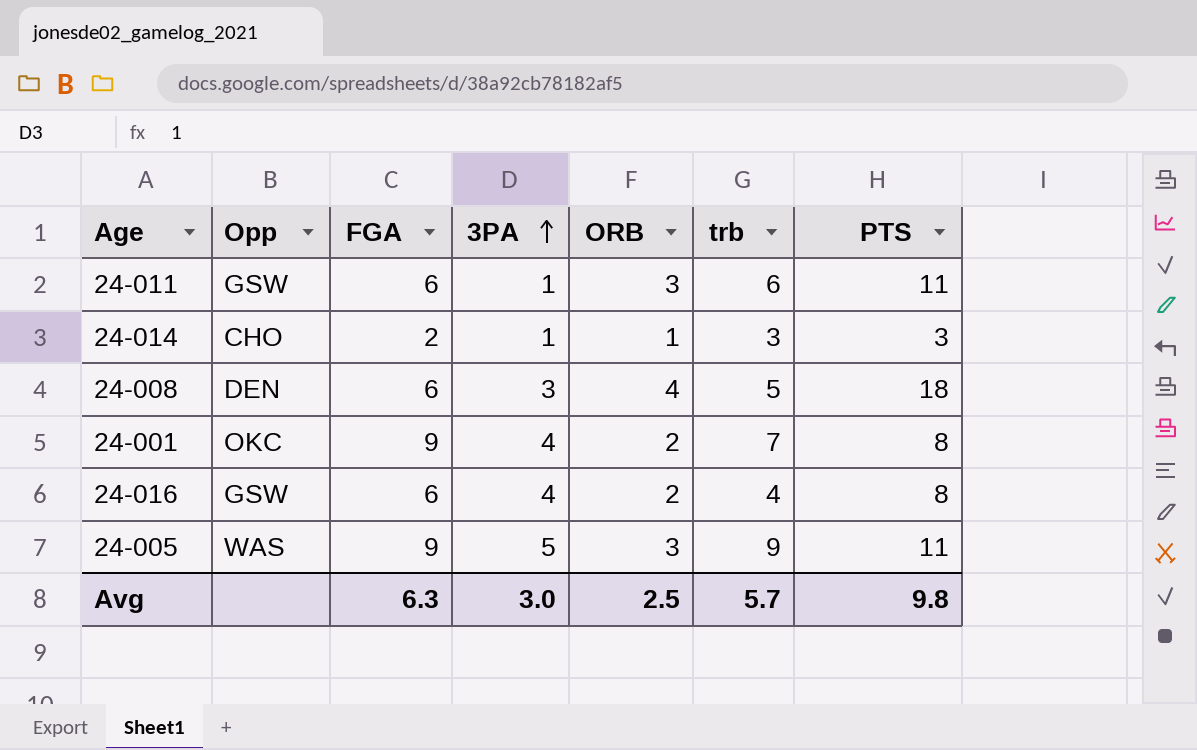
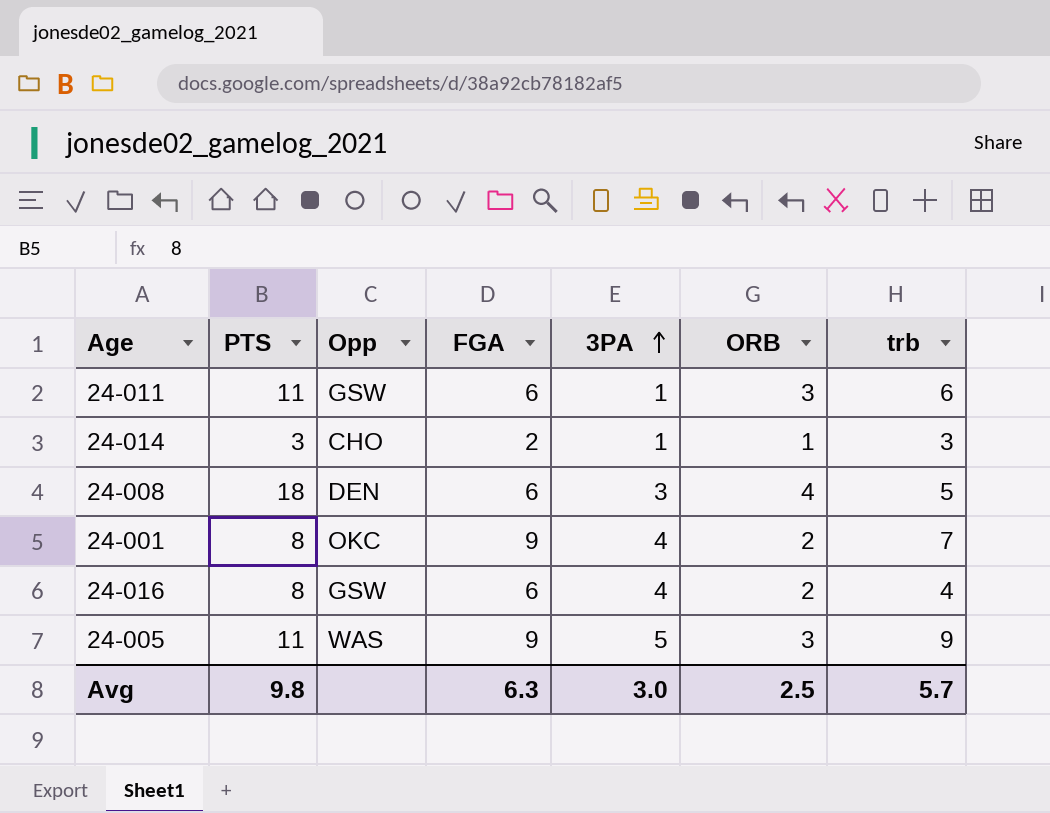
column PTS | position: 7 -> 2

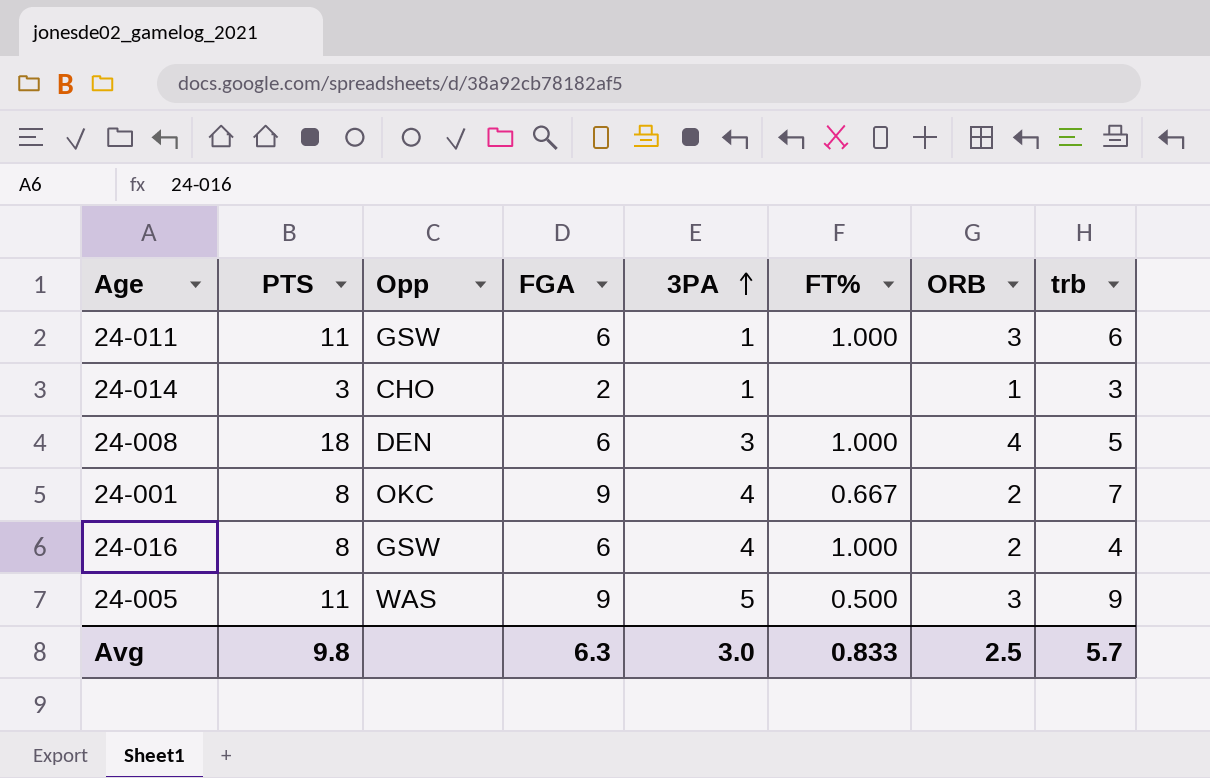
column FT% | position: none -> 6

